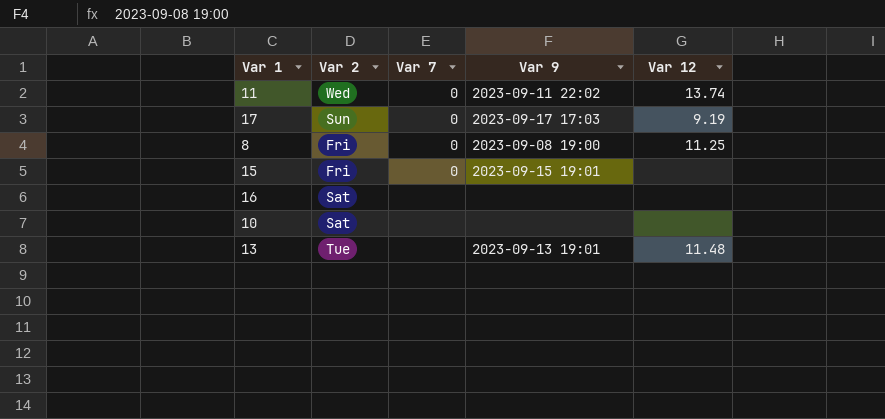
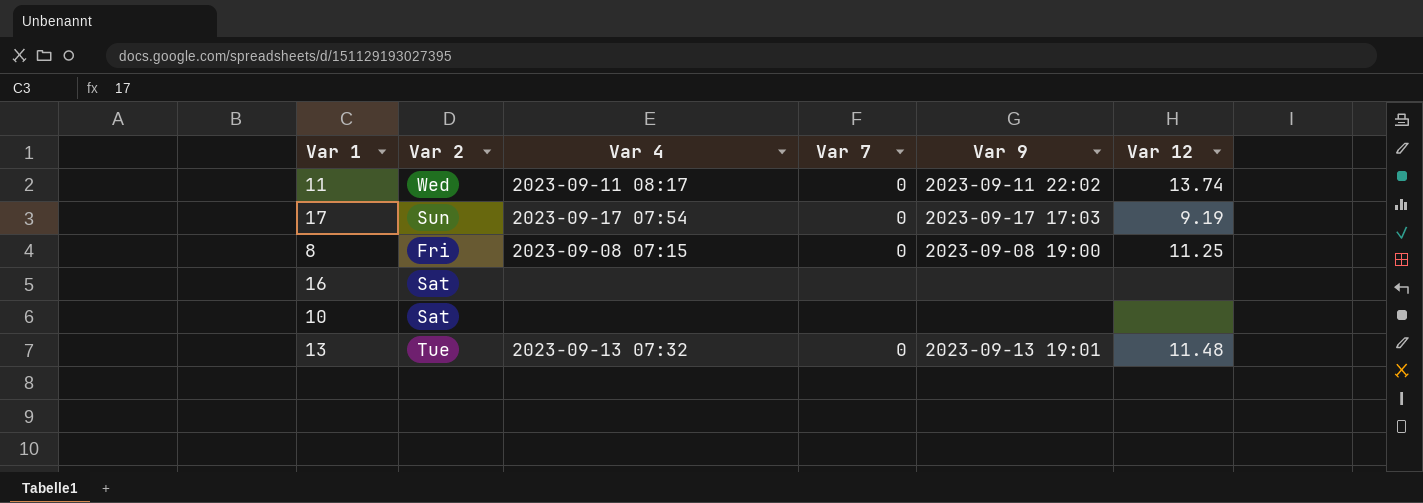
column Var 4 | position: none -> 3
row 15: Fri | 0 | 2023-09-15 19:01 | none -> none
13 | Var 7: none -> 0

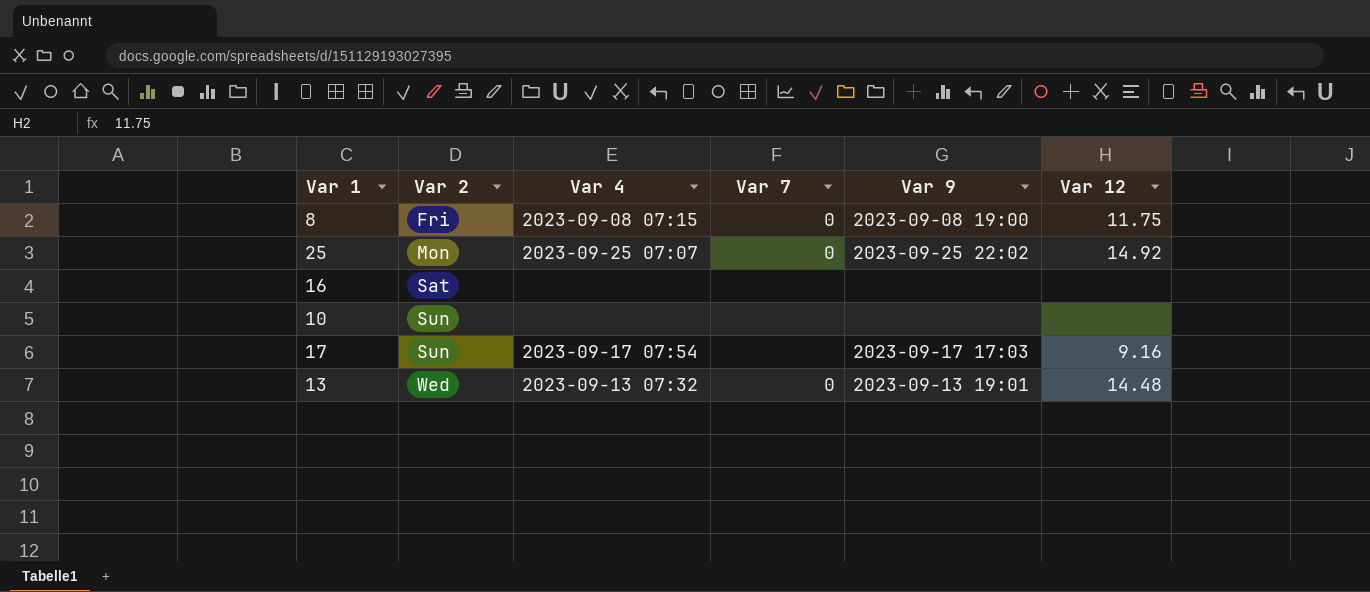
row order: none -> Var 2 ascending
row 11: Wed | 2023-09-11 08:17 | 0 | 2023-09-11 22:02 | 13.74 -> none
8 | Var 12: 11.25 -> 11.75
row 25: none -> Mon | 2023-09-25 07:07 | 0 | 2023-09-25 22:02 | 14.92
10 | Var 2: Sat -> Sun
17 | Var 7: 0 -> none
17 | Var 12: 9.19 -> 9.16
13 | Var 2: Tue -> Wed
13 | Var 12: 11.48 -> 14.48

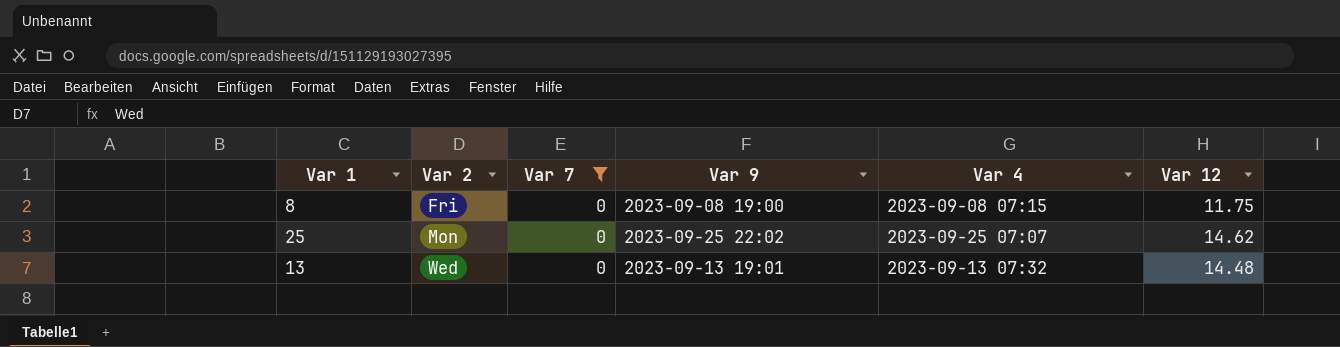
filter: none -> Var 7 = 0
column Var 4 | position: 3 -> 5
25 | Var 12: 14.92 -> 14.62

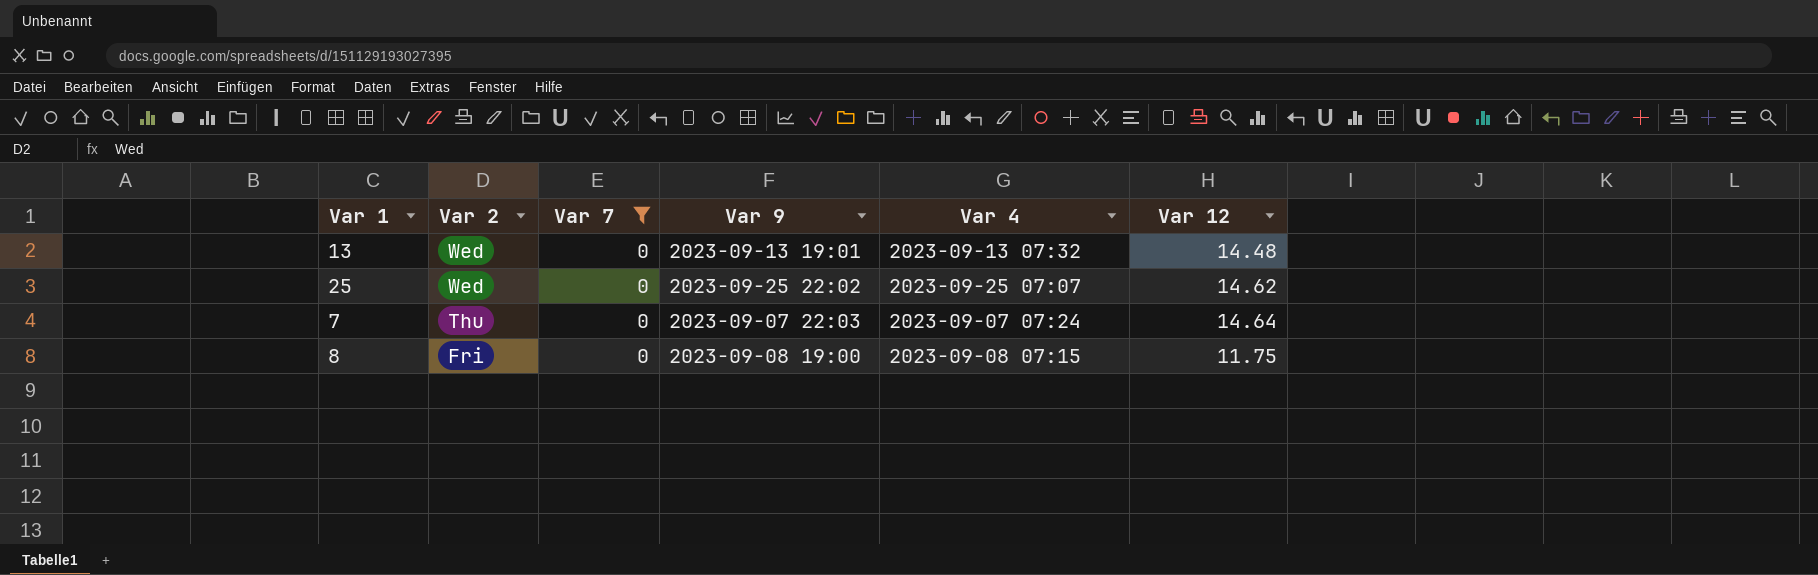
row order: Var 2 ascending -> Var 2 descending
25 | Var 2: Mon -> Wed
row 7: none -> Thu | 0 | 2023-09-07 22:03 | 2023-09-07 07:24 | 14.64

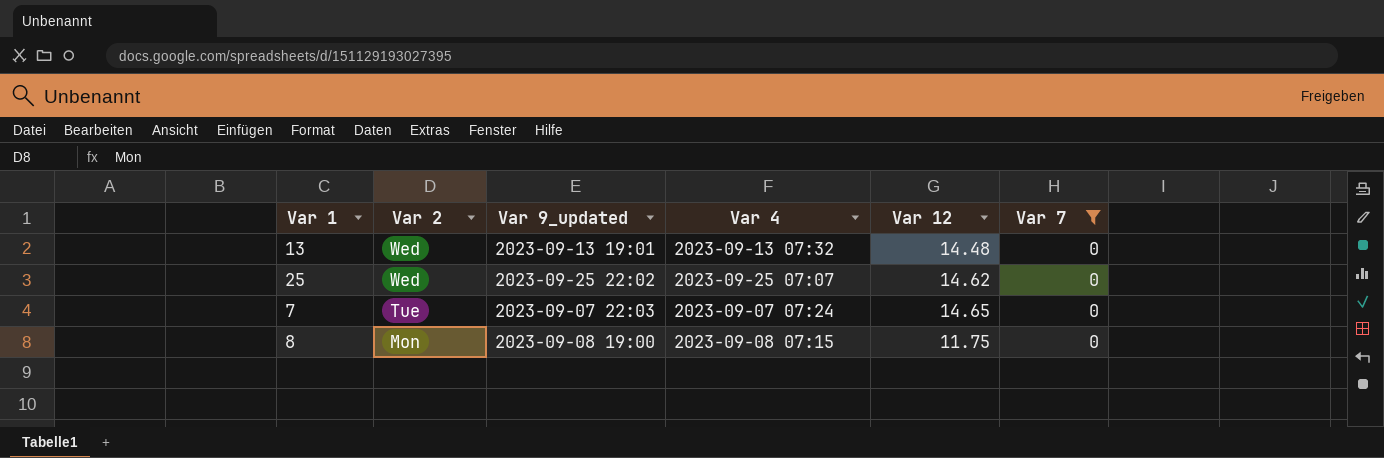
column name: Var 9 -> Var 9_updated
column Var 7 | position: 3 -> 6
7 | Var 2: Thu -> Tue
7 | Var 12: 14.64 -> 14.65
8 | Var 2: Fri -> Mon

